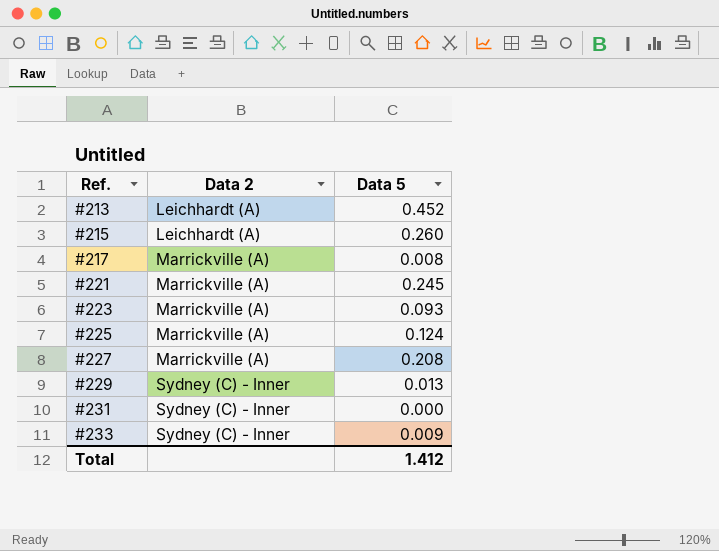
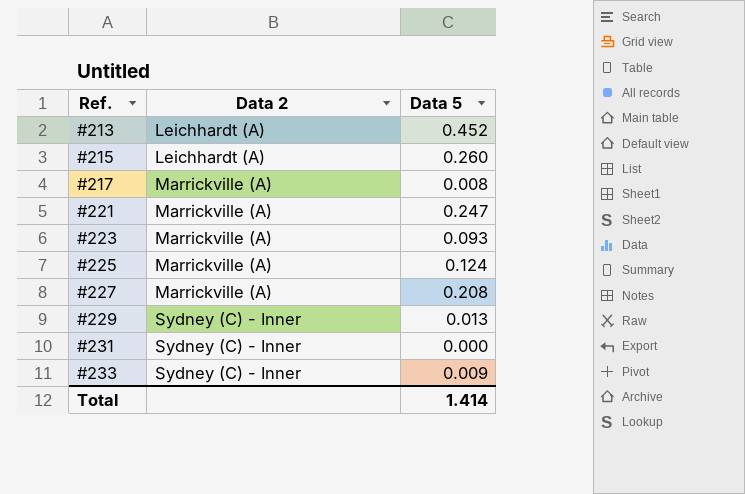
#221 | Data 5: 0.245 -> 0.247
Total | Data 5: 1.412 -> 1.414

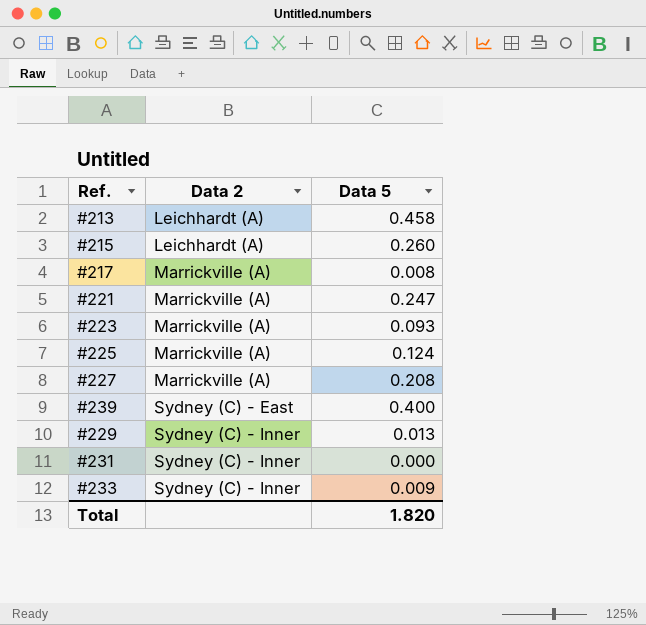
#213 | Data 5: 0.452 -> 0.458
row #239: none -> Sydney (C) - East | 0.400
Total | Data 5: 1.414 -> 1.820

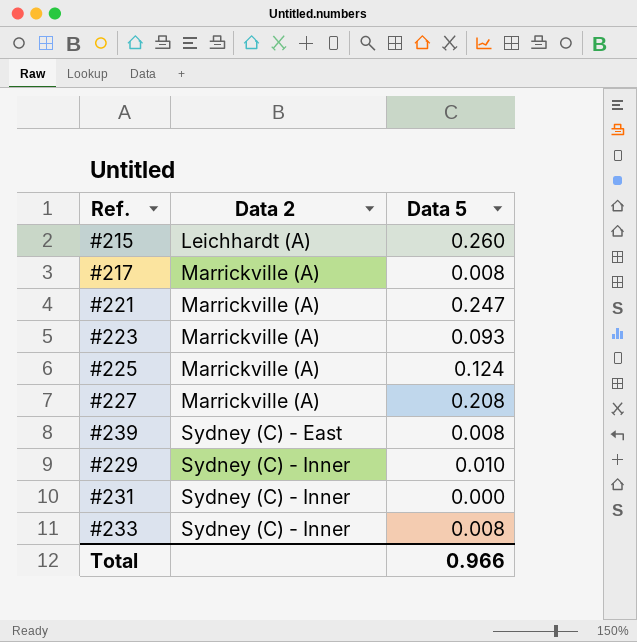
row #213: Leichhardt (A) | 0.458 -> none
#239 | Data 5: 0.400 -> 0.008
#229 | Data 5: 0.013 -> 0.010
#233 | Data 5: 0.009 -> 0.008
Total | Data 5: 1.820 -> 0.966

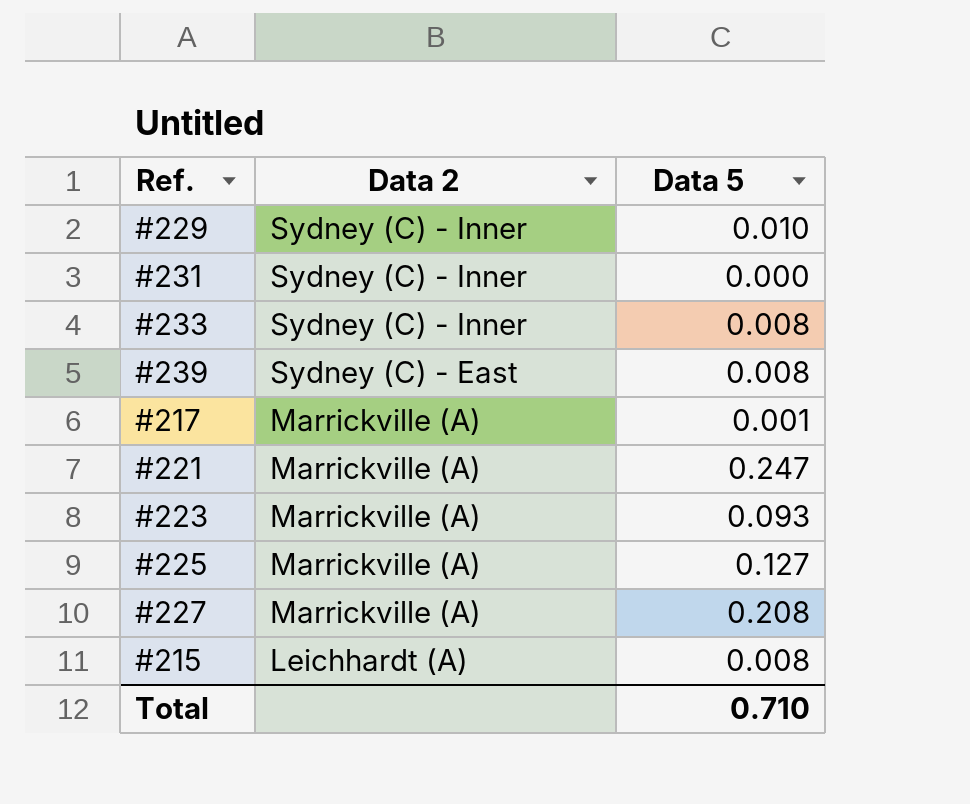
row order: Data 2 ascending -> Data 2 descending
#217 | Data 5: 0.008 -> 0.001
#225 | Data 5: 0.124 -> 0.127
#215 | Data 5: 0.260 -> 0.008
Total | Data 5: 0.966 -> 0.710

